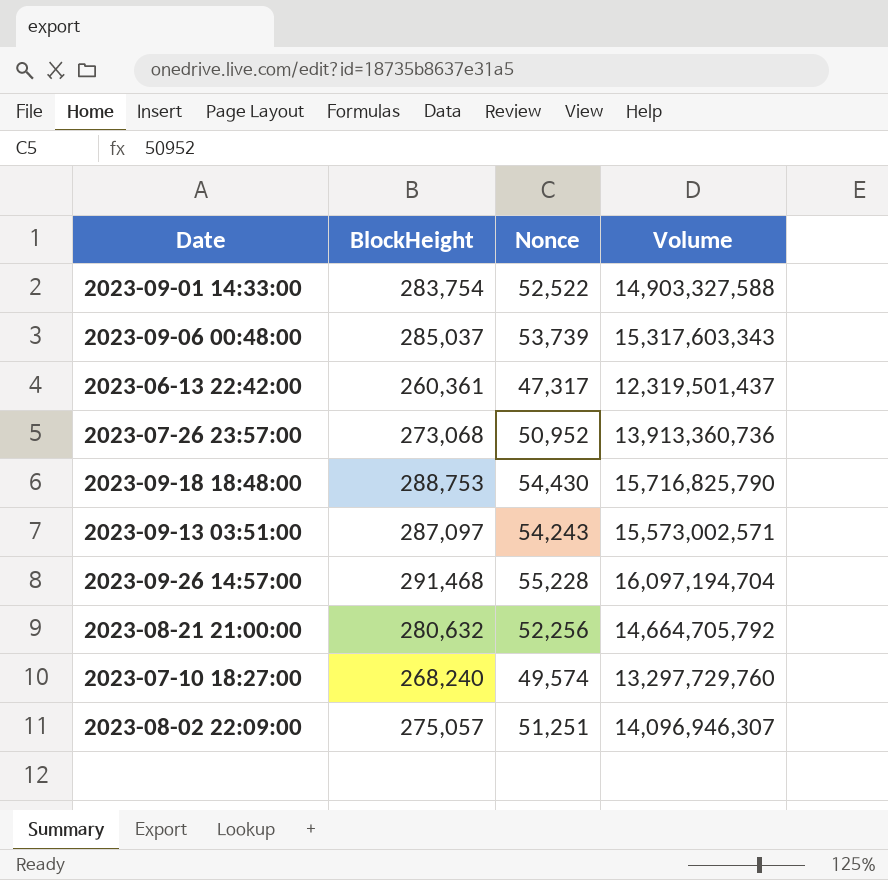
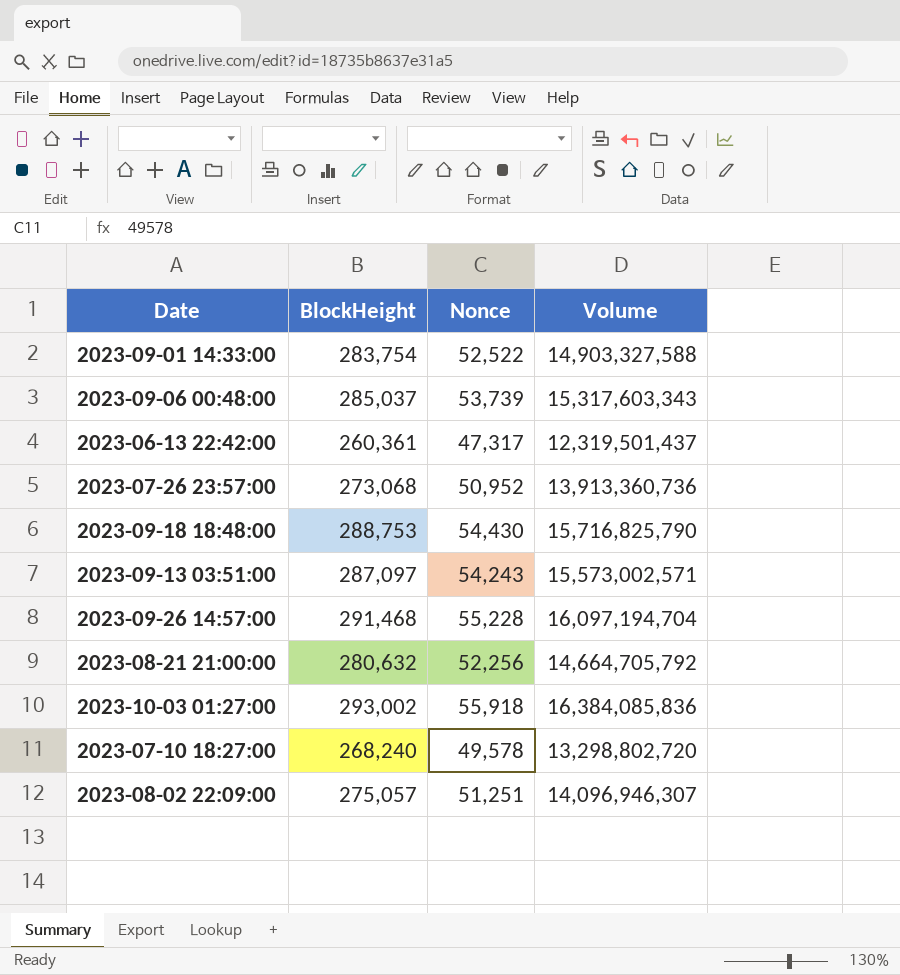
row 2023-10-03 01:27:00: none -> 293,002 | 55,918 | 16,384,085,836
2023-07-10 18:27:00 | Nonce: 49,574 -> 49,578
2023-07-10 18:27:00 | Volume: 13,297,729,760 -> 13,298,802,720

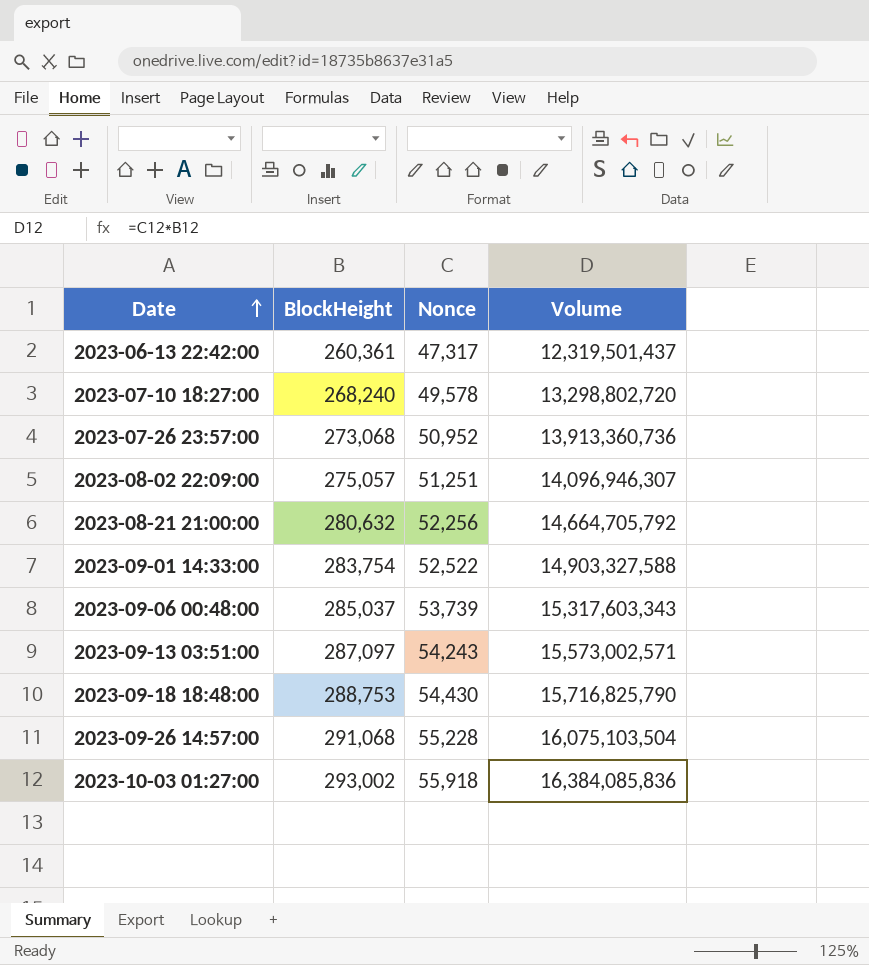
row order: none -> Date ascending
2023-09-26 14:57:00 | BlockHeight: 291,468 -> 291,068
2023-09-26 14:57:00 | Volume: 16,097,194,704 -> 16,075,103,504

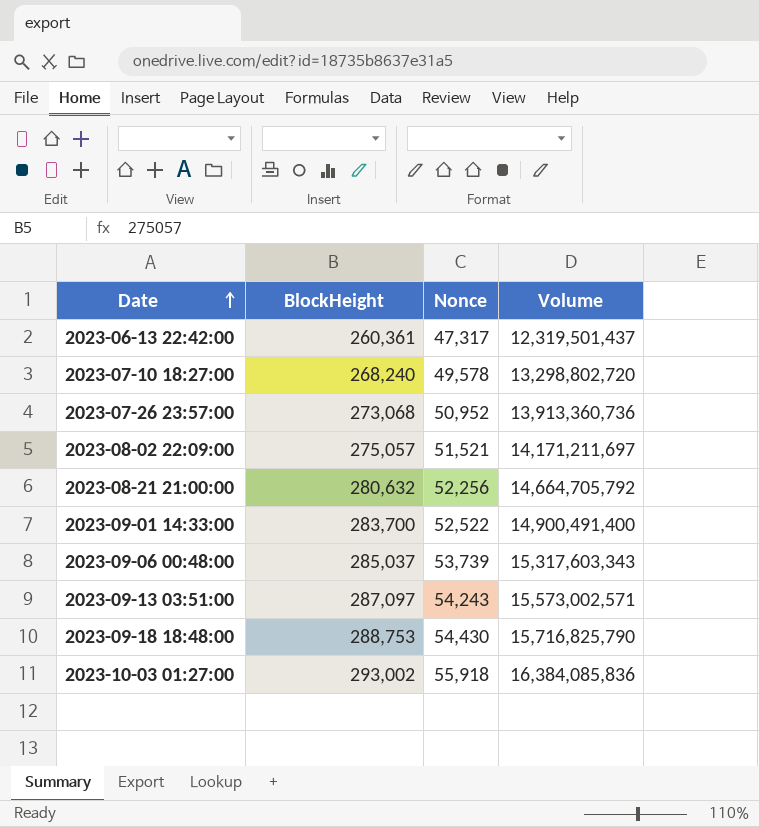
row 2023-09-26 14:57:00: 291,068 | 55,228 | 16,075,103,504 -> none
2023-08-02 22:09:00 | Nonce: 51,251 -> 51,521
2023-08-02 22:09:00 | Volume: 14,096,946,307 -> 14,171,211,697
2023-09-01 14:33:00 | BlockHeight: 283,754 -> 283,700
2023-09-01 14:33:00 | Volume: 14,903,327,588 -> 14,900,491,400

